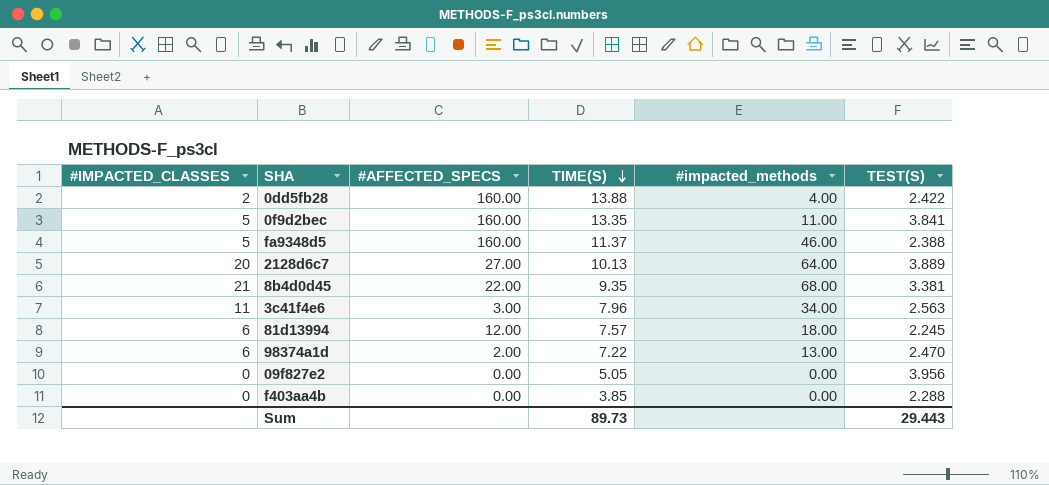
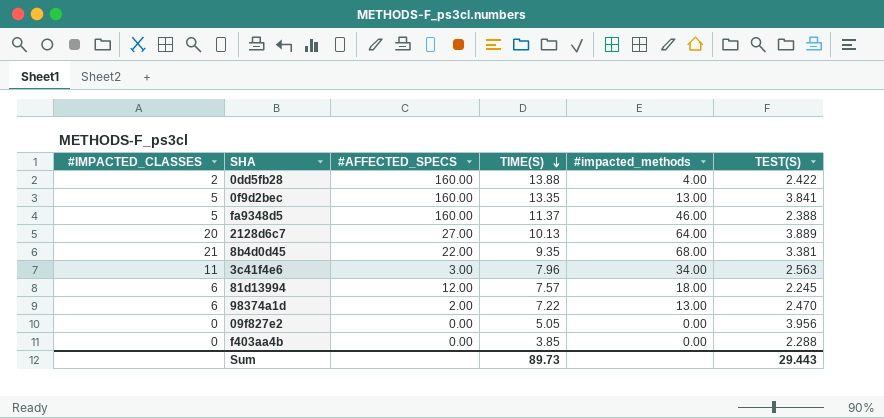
0f9d2bec | #impacted_methods: 11.00 -> 13.00

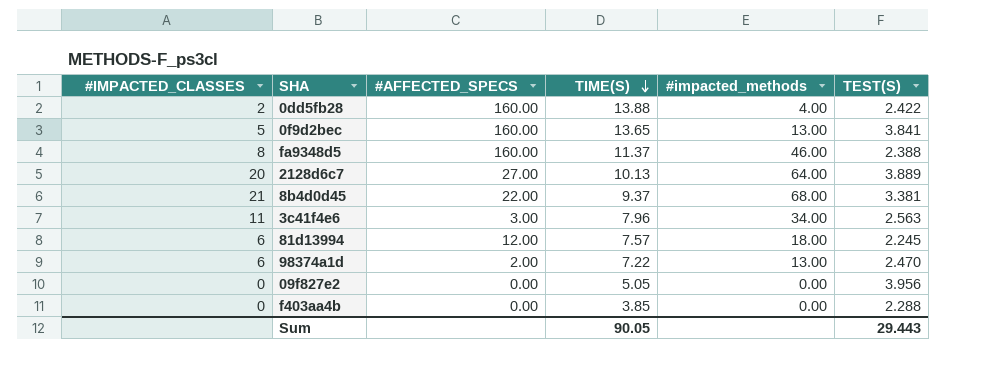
0f9d2bec | TIME(S): 13.35 -> 13.65
fa9348d5 | #IMPACTED_CLASSES: 5 -> 8
8b4d0d45 | TIME(S): 9.35 -> 9.37
Sum | TIME(S): 89.73 -> 90.05

